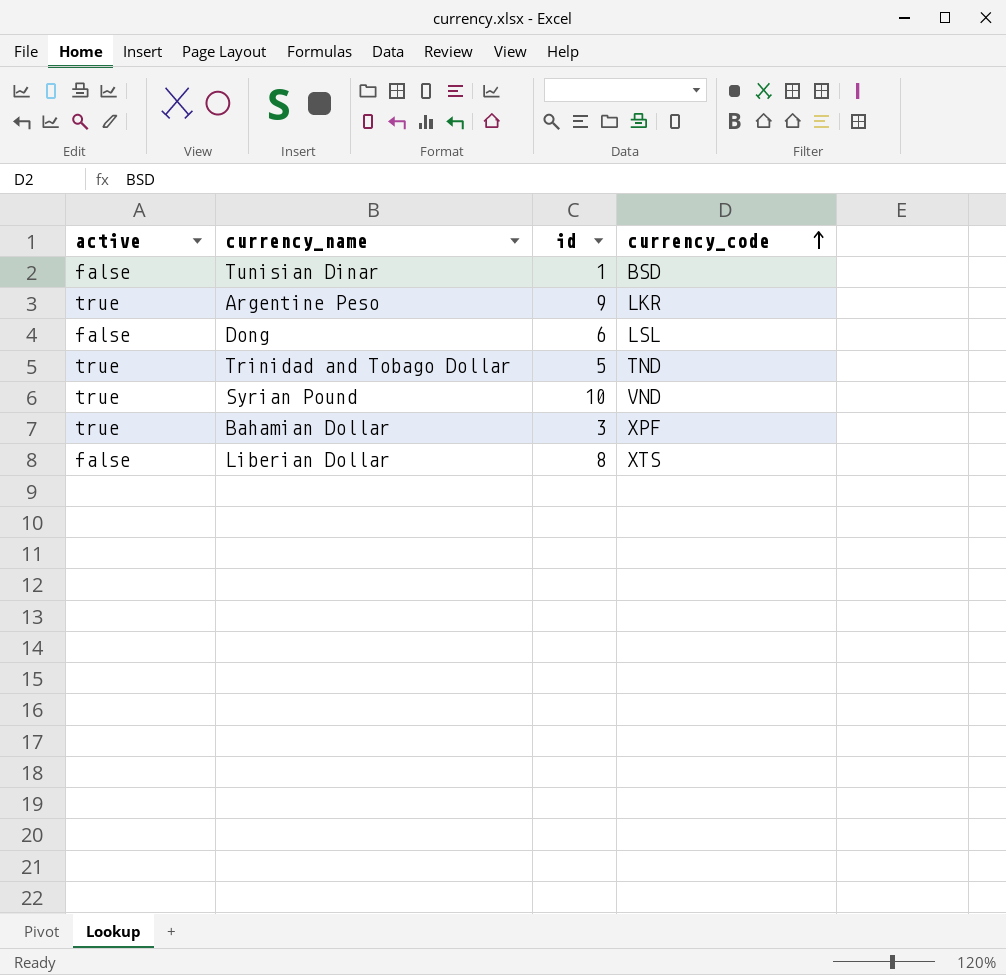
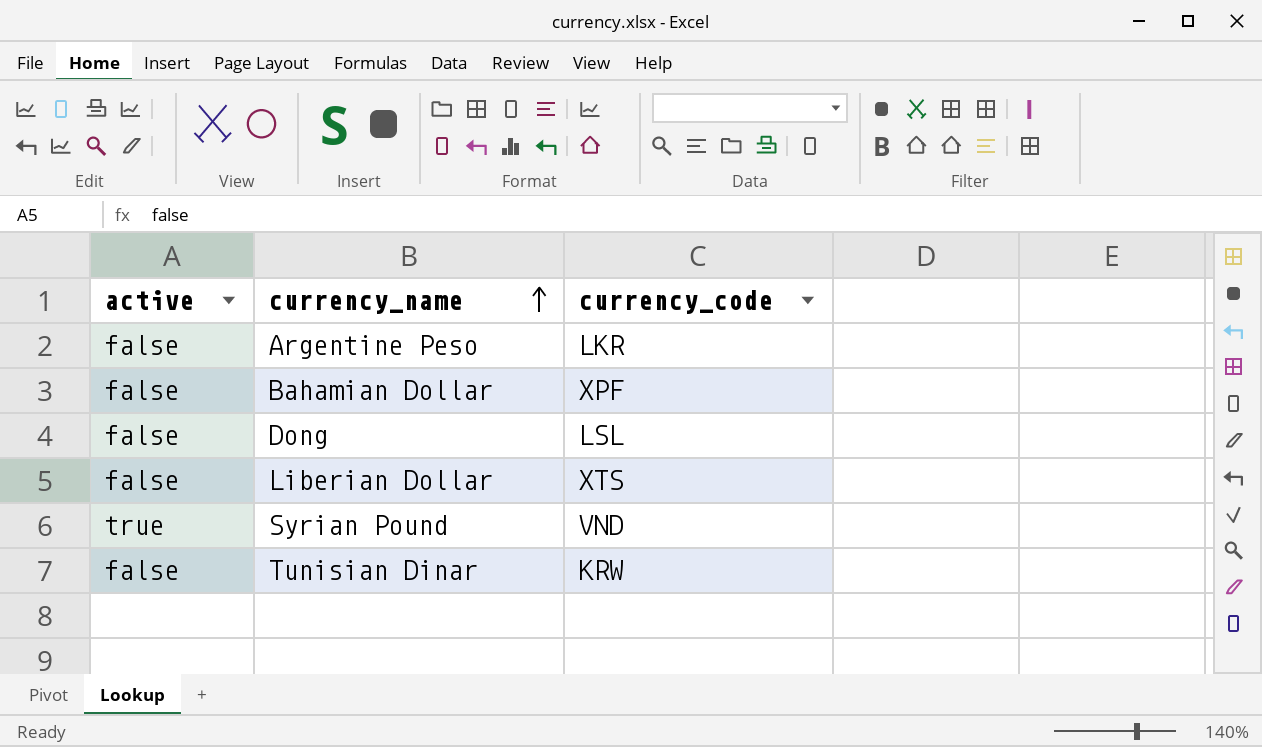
row order: currency_code ascending -> currency_name ascending
column id | position: 3 -> none
row Trinidad and Tobago Dollar: true | 5 | TND -> none
Argentine Peso | active: true -> false
Bahamian Dollar | active: true -> false
Tunisian Dinar | currency_code: BSD -> KRW

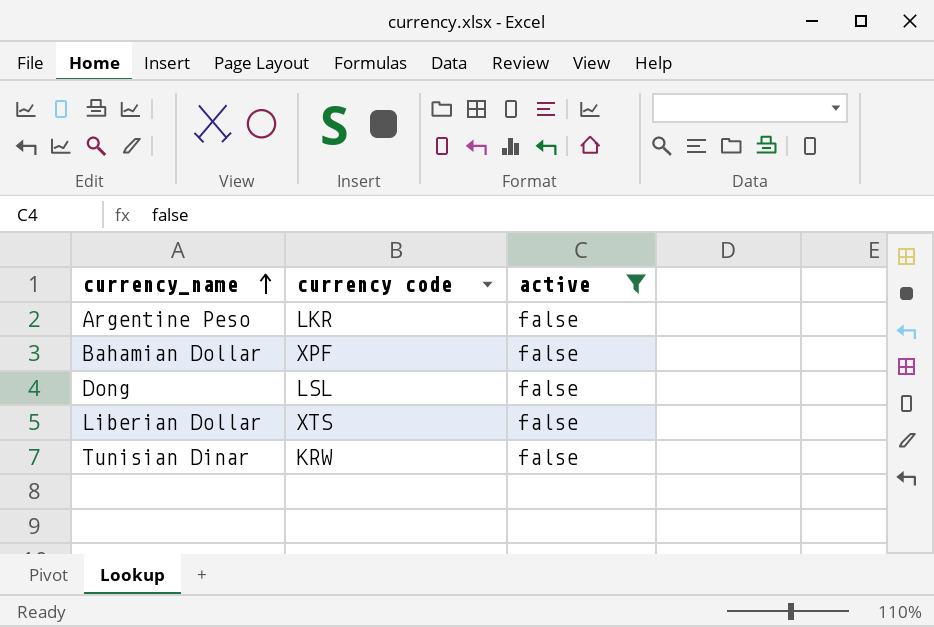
filter: none -> active = false
column name: currency_code -> currency code
column active | position: 1 -> 3

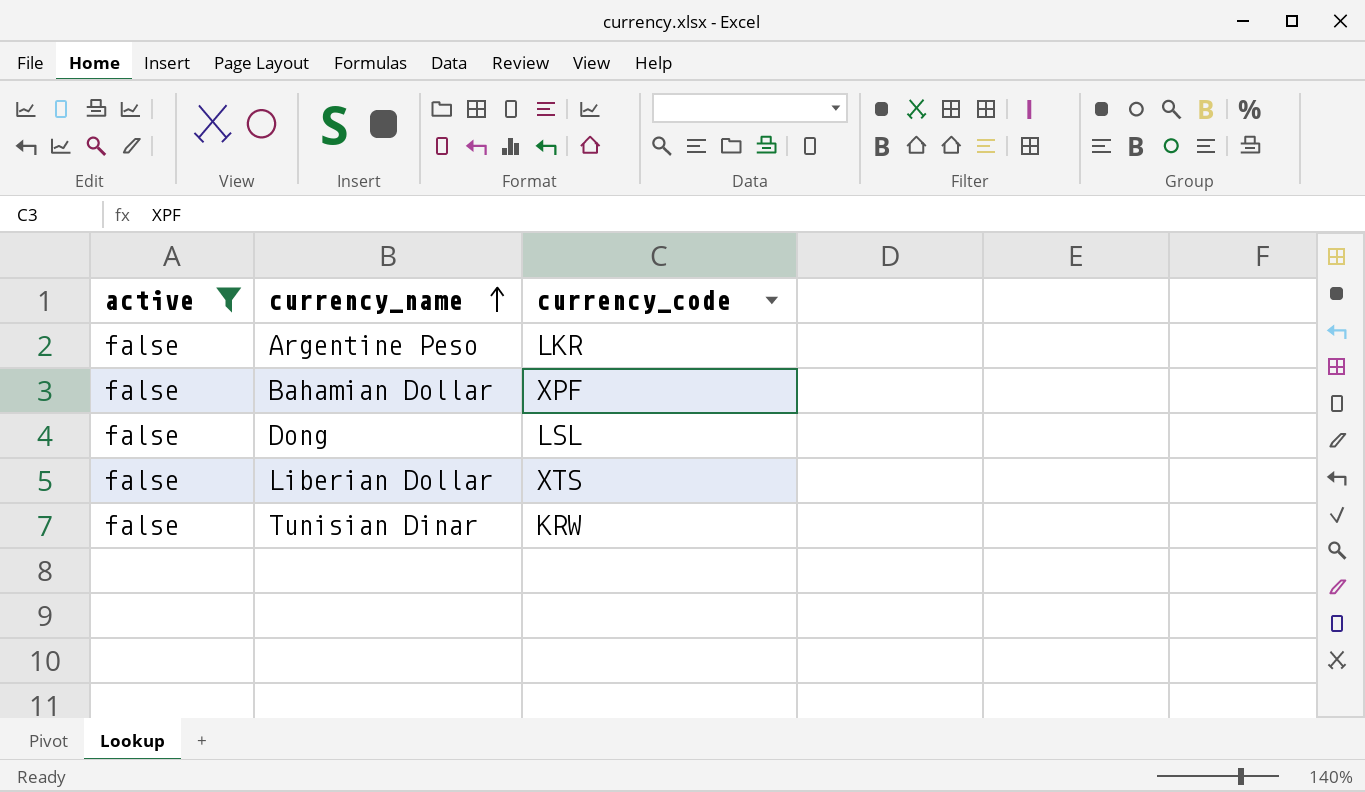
column active | position: 3 -> 1
column name: currency code -> currency_code

